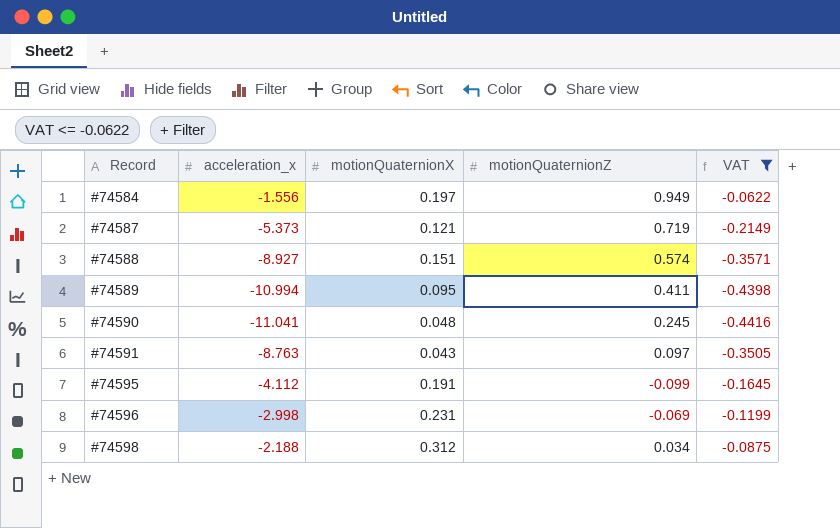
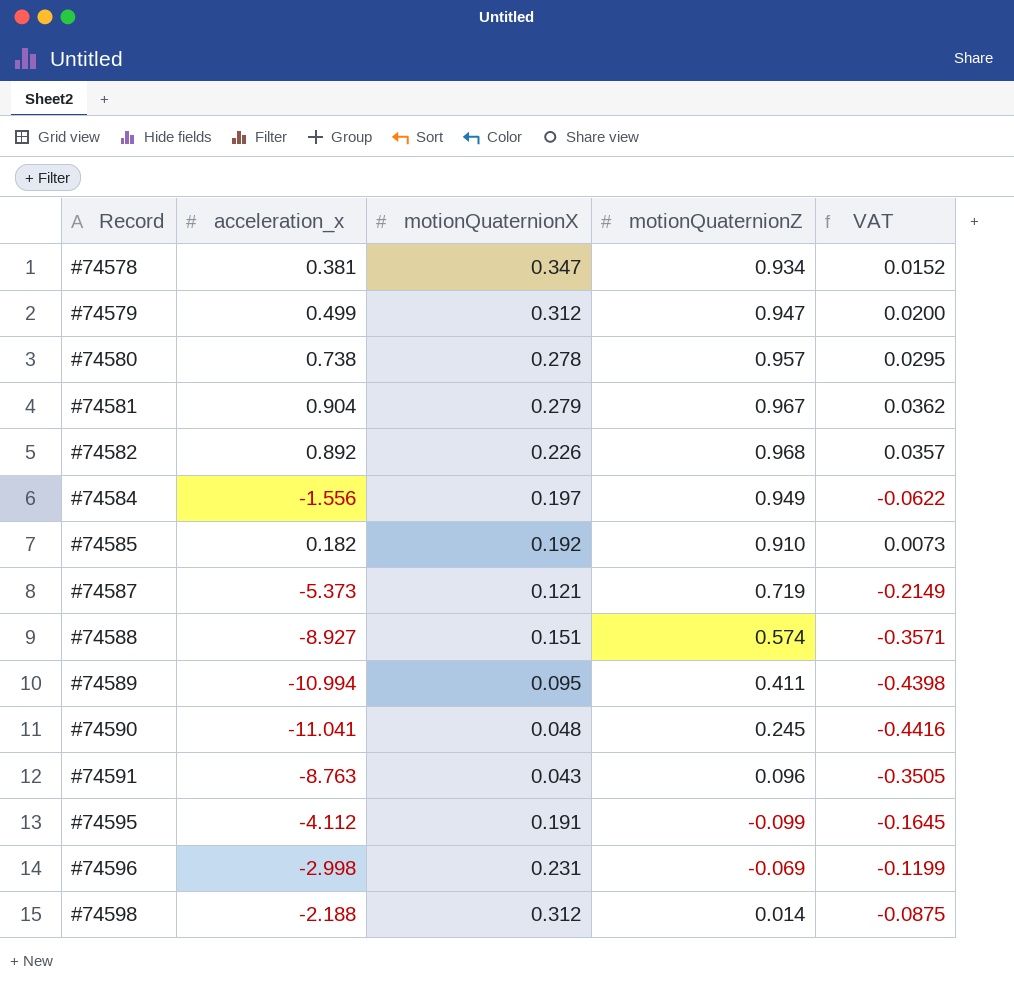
filter: VAT <= -0.0622 -> none
#74591 | motionQuaternionZ: 0.097 -> 0.096
#74598 | motionQuaternionZ: 0.034 -> 0.014

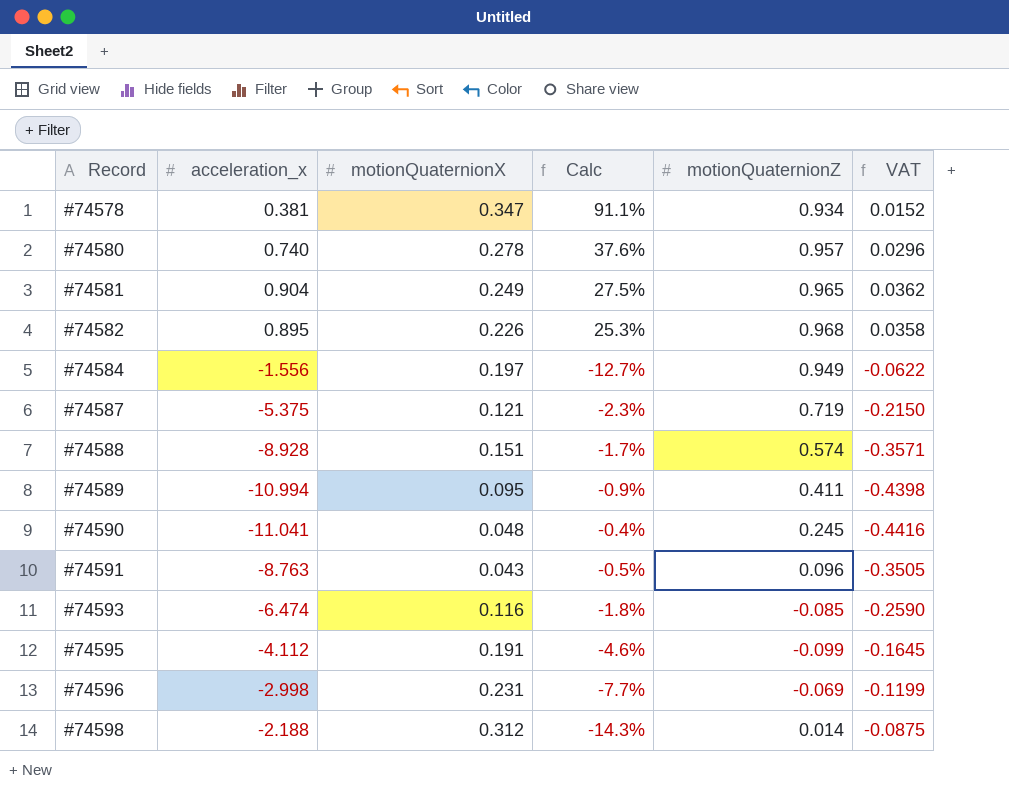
column Calc | formula: none -> [motionQuaternionX] / [acceleration_x]
row #74579: 0.499 | 0.312 | 0.947 | 0.0200 -> none
row #74585: 0.182 | 0.192 | 0.910 | 0.0073 -> none
#74580 | acceleration_x: 0.738 -> 0.740
#74580 | VAT: 0.0295 -> 0.0296
#74581 | motionQuaternionX: 0.279 -> 0.249
#74581 | motionQuaternionZ: 0.967 -> 0.965
#74582 | acceleration_x: 0.892 -> 0.895
#74582 | VAT: 0.0357 -> 0.0358
#74587 | acceleration_x: -5.373 -> -5.375
#74587 | VAT: -0.2149 -> -0.2150
#74588 | acceleration_x: -8.927 -> -8.928
row #74593: none -> -6.474 | 0.116 | -1.8% | -0.085 | -0.2590

